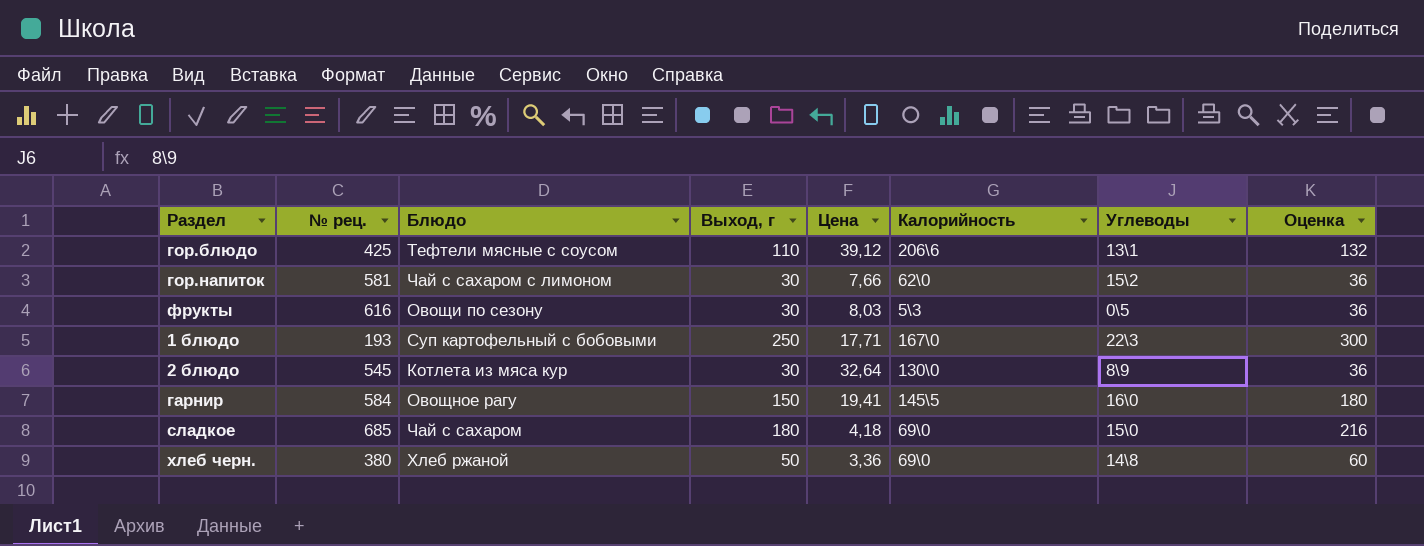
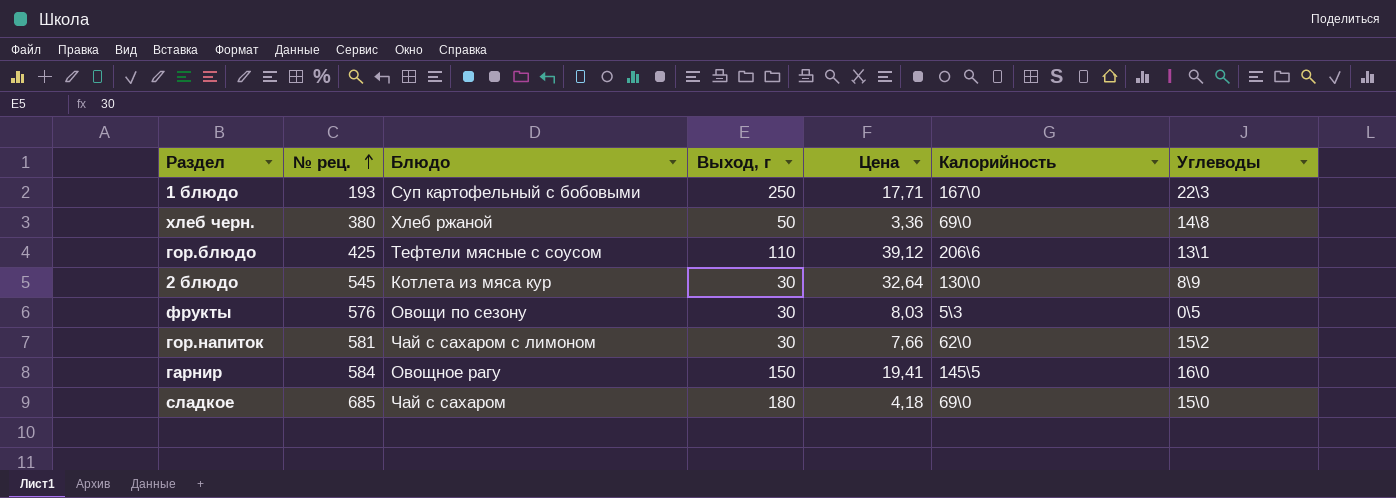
row order: none -> № рец. ascending
column Оценка | formula: [Выход, г] * 1,2 -> none
фрукты | № рец.: 616 -> 576

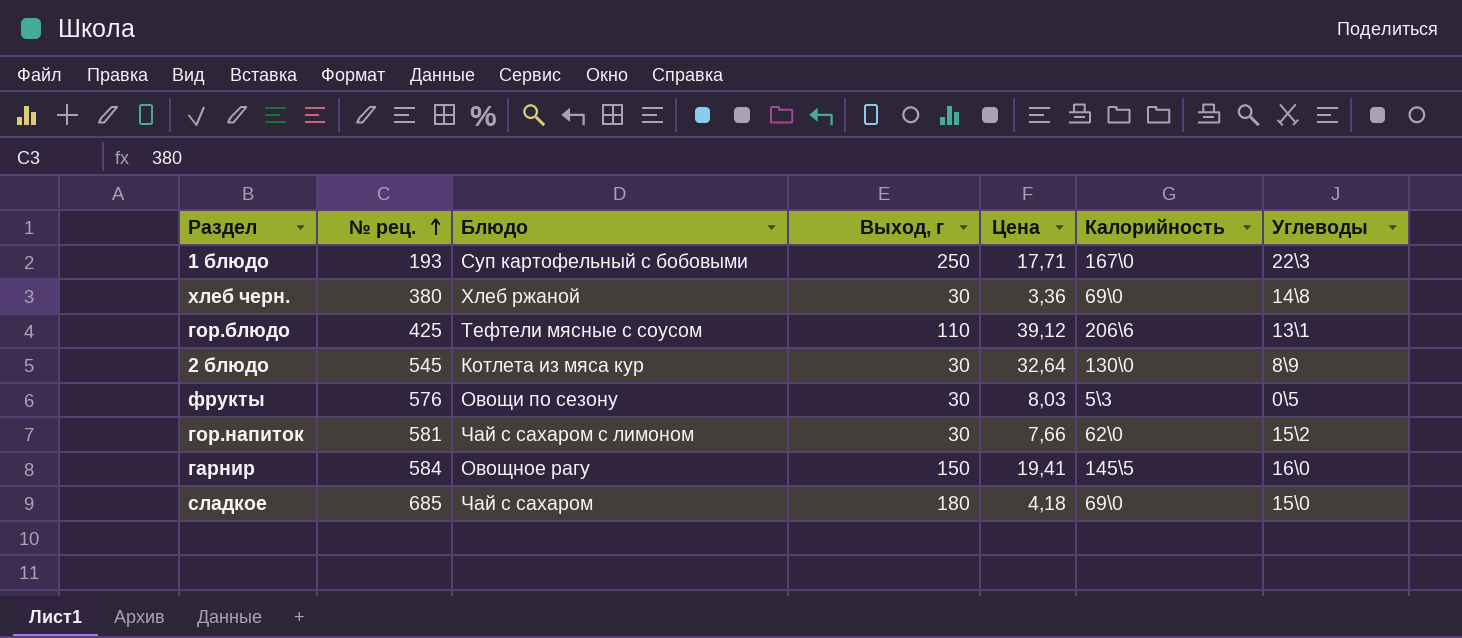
хлеб черн. | Выход, г: 50 -> 30

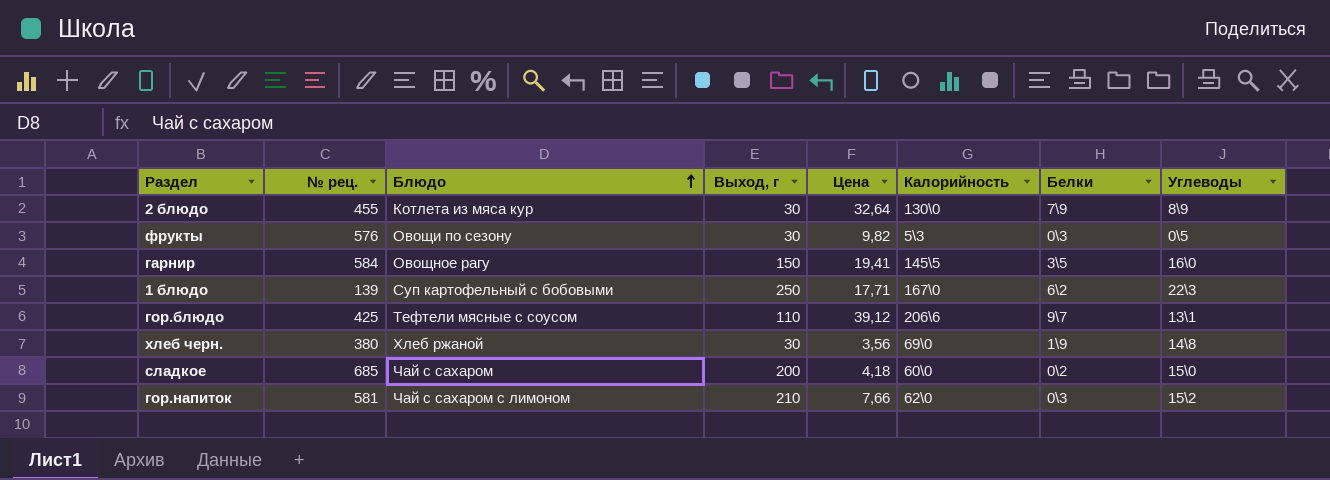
row order: № рец. ascending -> Блюдо ascending
column Белки | position: none -> 7
2 блюдо | № рец.: 545 -> 455
фрукты | Цена: 8,03 -> 9,82
1 блюдо | № рец.: 193 -> 139
хлеб черн. | Цена: 3,36 -> 3,56
сладкое | Выход, г: 180 -> 200
сладкое | Калорийность: 69\0 -> 60\0
гор.напиток | Выход, г: 30 -> 210

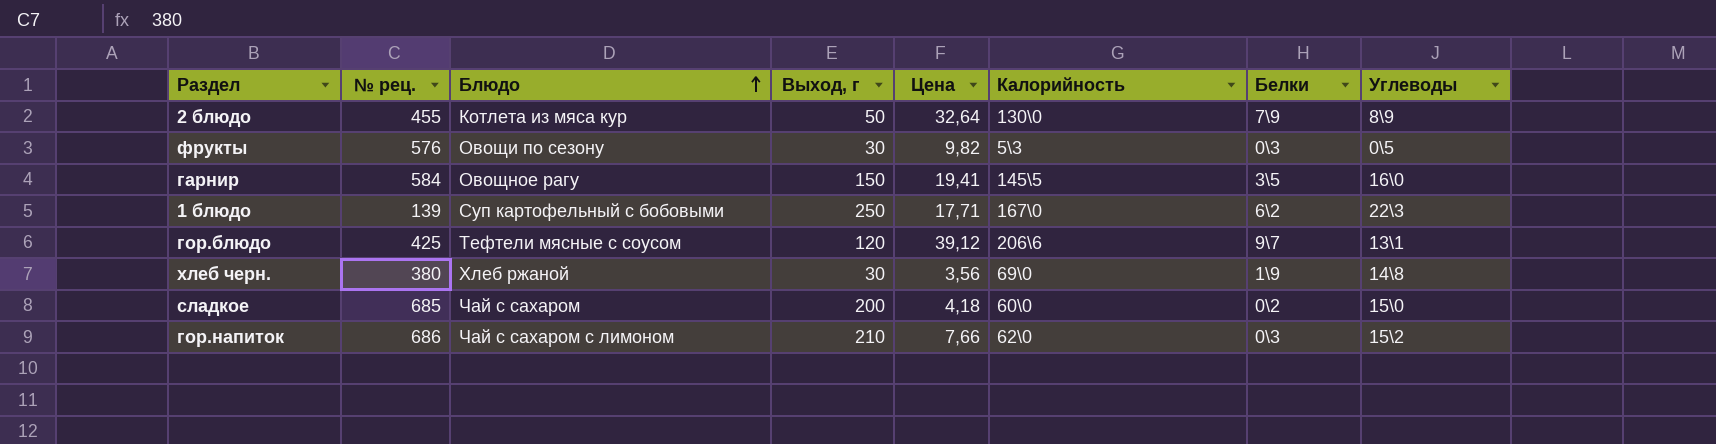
2 блюдо | Выход, г: 30 -> 50
гор.блюдо | Выход, г: 110 -> 120
гор.напиток | № рец.: 581 -> 686

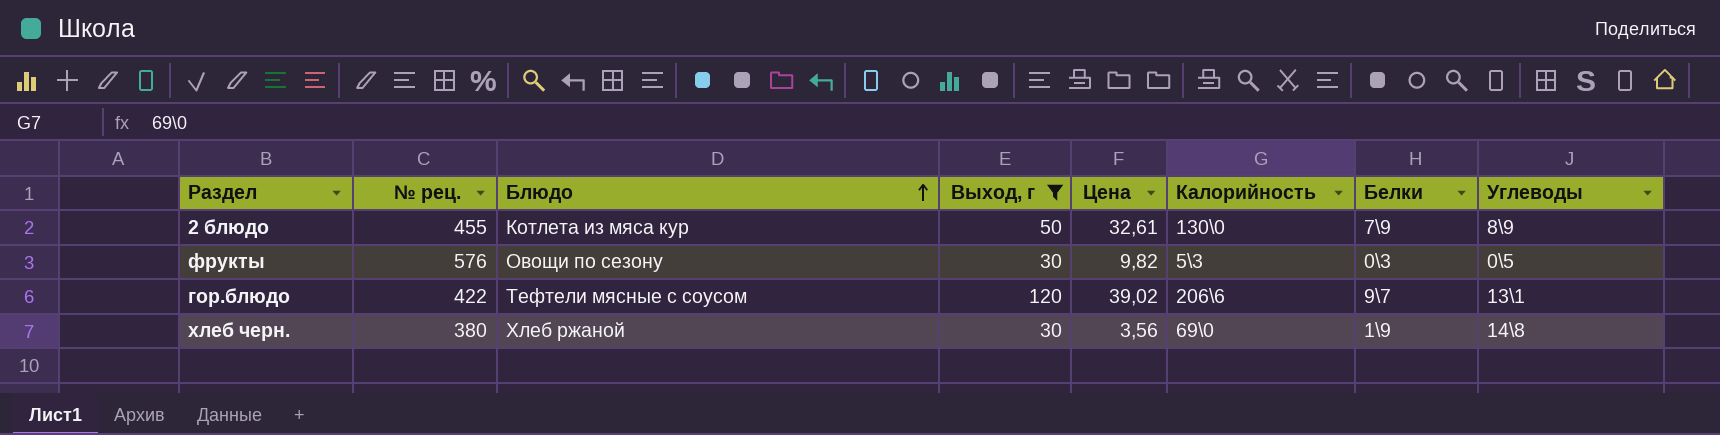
filter: none -> Выход, г <= 120
2 блюдо | Цена: 32,64 -> 32,61
гор.блюдо | № рец.: 425 -> 422
гор.блюдо | Цена: 39,12 -> 39,02

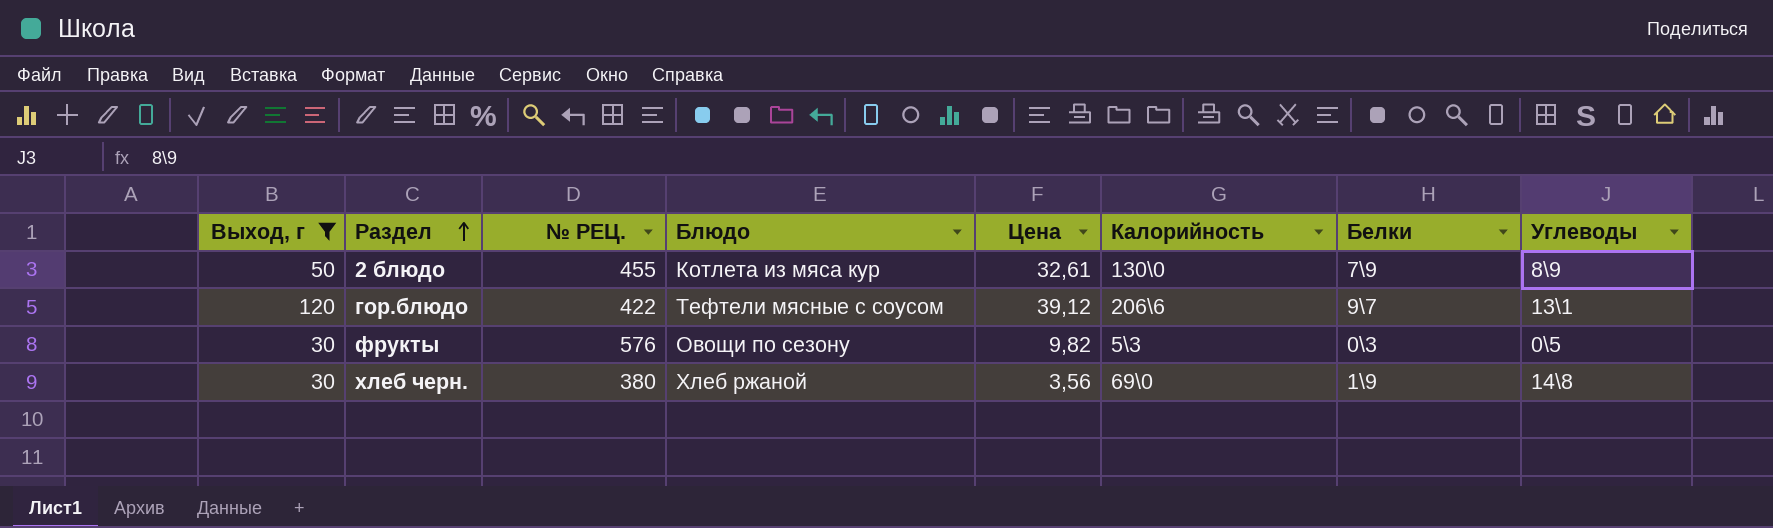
row order: Блюдо ascending -> Раздел ascending
column Выход, г | position: 4 -> 1
column name: № рец. -> № РЕЦ.
гор.блюдо | Цена: 39,02 -> 39,12

